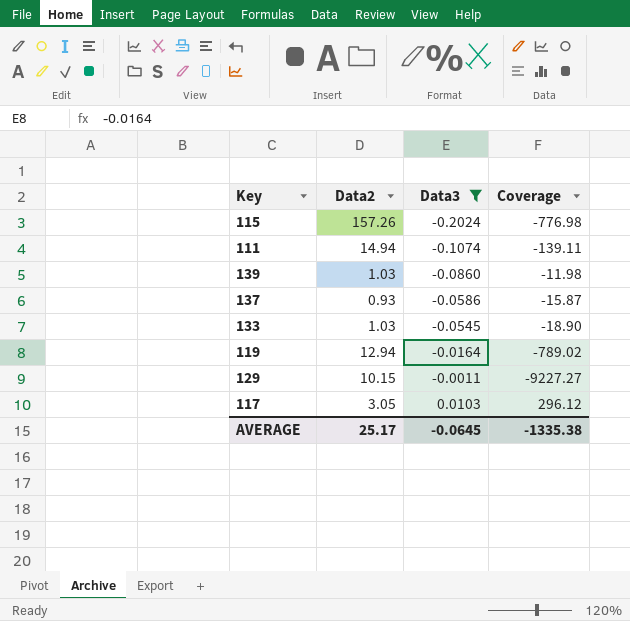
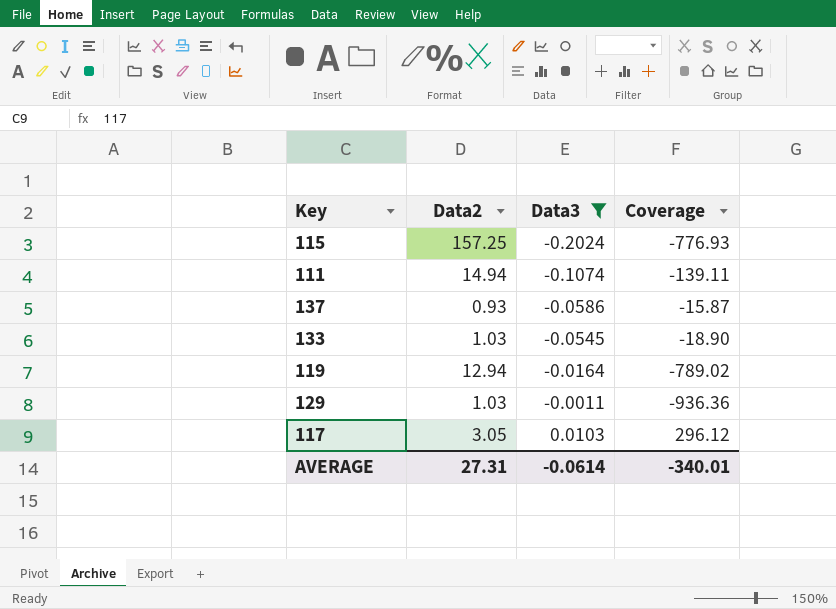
row 139: 1.03 | -0.0860 | -11.98 -> none
115 | Data2: 157.26 -> 157.25
115 | Coverage: -776.98 -> -776.93
129 | Data2: 10.15 -> 1.03
129 | Coverage: -9227.27 -> -936.36
AVERAGE | Data2: 25.17 -> 27.31
AVERAGE | Data3: -0.0645 -> -0.0614
AVERAGE | Coverage: -1335.38 -> -340.01

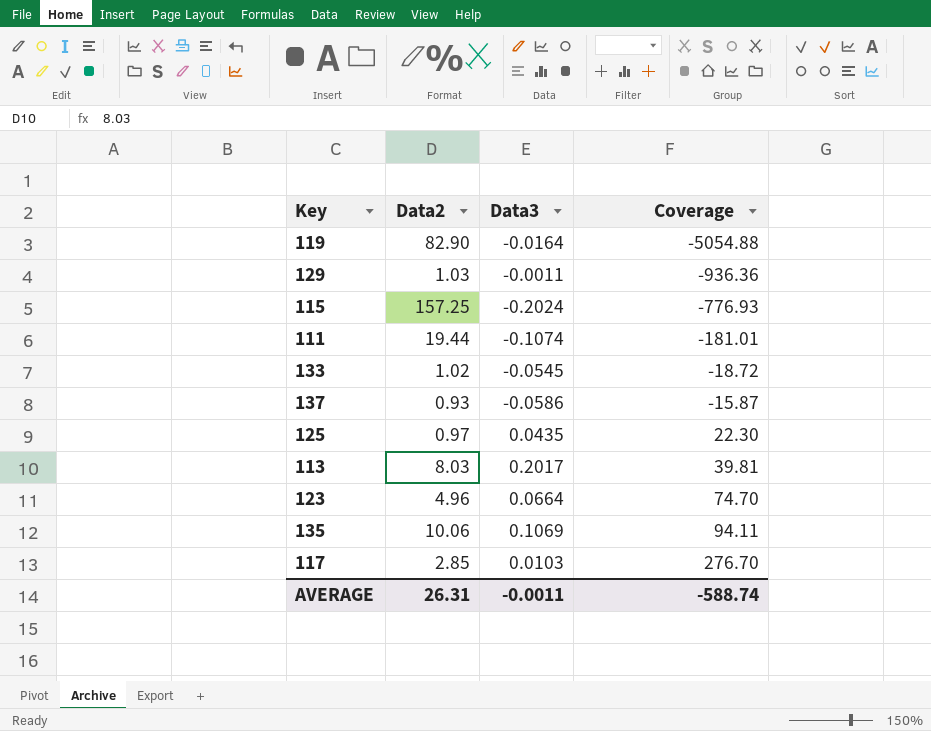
filter: Data3 <= 0.0103 -> none
row order: Data3 ascending -> Coverage ascending
119 | Data2: 12.94 -> 82.90
119 | Coverage: -789.02 -> -5054.88
111 | Data2: 14.94 -> 19.44
111 | Coverage: -139.11 -> -181.01
133 | Data2: 1.03 -> 1.02
133 | Coverage: -18.90 -> -18.72
117 | Data2: 3.05 -> 2.85
117 | Coverage: 296.12 -> 276.70
AVERAGE | Data2: 27.31 -> 26.31
AVERAGE | Data3: -0.0614 -> -0.0011
AVERAGE | Coverage: -340.01 -> -588.74

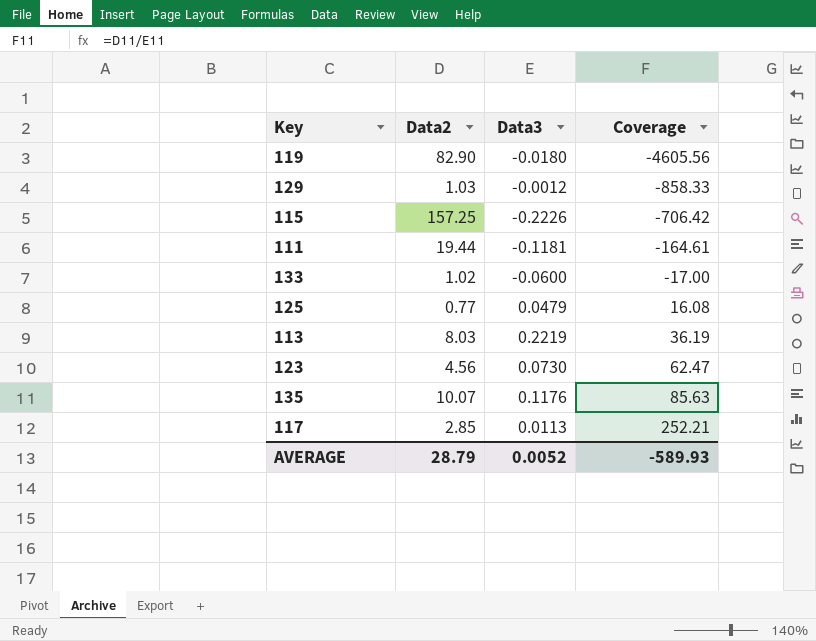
row 137: 0.93 | -0.0586 | -15.87 -> none
119 | Data3: -0.0164 -> -0.0180
119 | Coverage: -5054.88 -> -4605.56
129 | Data3: -0.0011 -> -0.0012
129 | Coverage: -936.36 -> -858.33
115 | Data3: -0.2024 -> -0.2226
115 | Coverage: -776.93 -> -706.42
111 | Data3: -0.1074 -> -0.1181
111 | Coverage: -181.01 -> -164.61
133 | Data3: -0.0545 -> -0.0600
133 | Coverage: -18.72 -> -17.00
125 | Data2: 0.97 -> 0.77
125 | Data3: 0.0435 -> 0.0479
125 | Coverage: 22.30 -> 16.08
113 | Data3: 0.2017 -> 0.2219
113 | Coverage: 39.81 -> 36.19
123 | Data2: 4.96 -> 4.56
123 | Data3: 0.0664 -> 0.0730
123 | Coverage: 74.70 -> 62.47
135 | Data2: 10.06 -> 10.07
135 | Data3: 0.1069 -> 0.1176
135 | Coverage: 94.11 -> 85.63
117 | Data3: 0.0103 -> 0.0113
117 | Coverage: 276.70 -> 252.21
AVERAGE | Data2: 26.31 -> 28.79
AVERAGE | Data3: -0.0011 -> 0.0052
AVERAGE | Coverage: -588.74 -> -589.93

